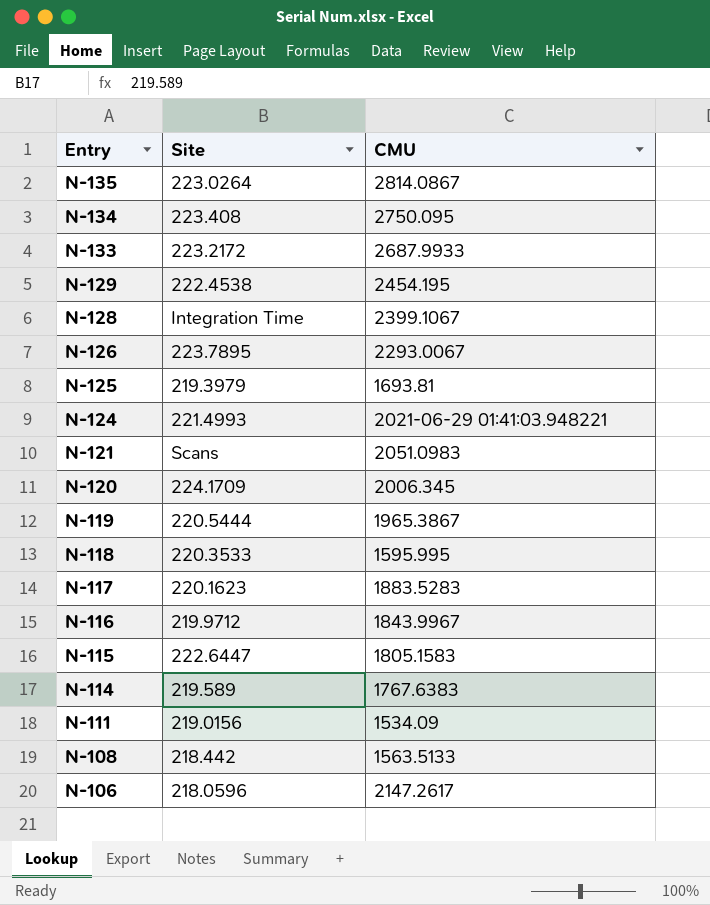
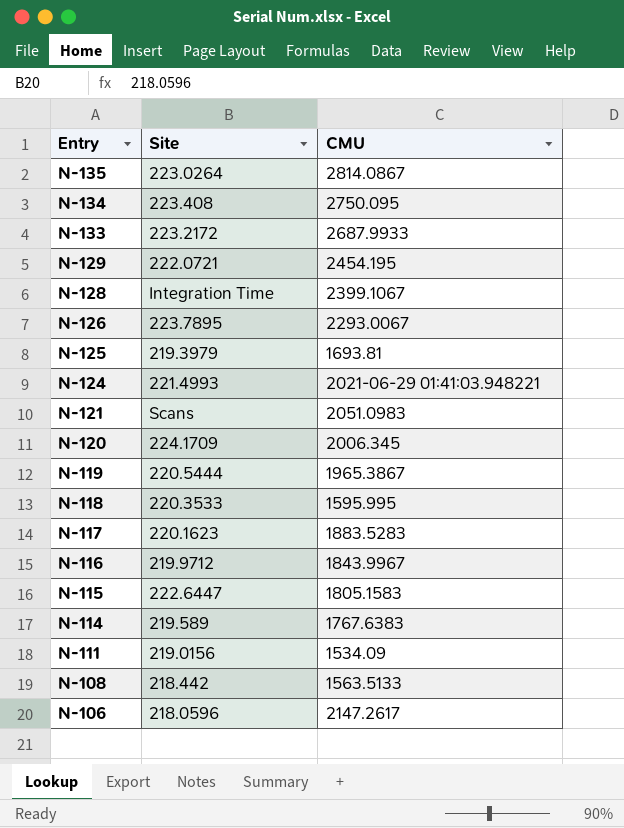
N-129 | Site: 222.4538 -> 222.0721

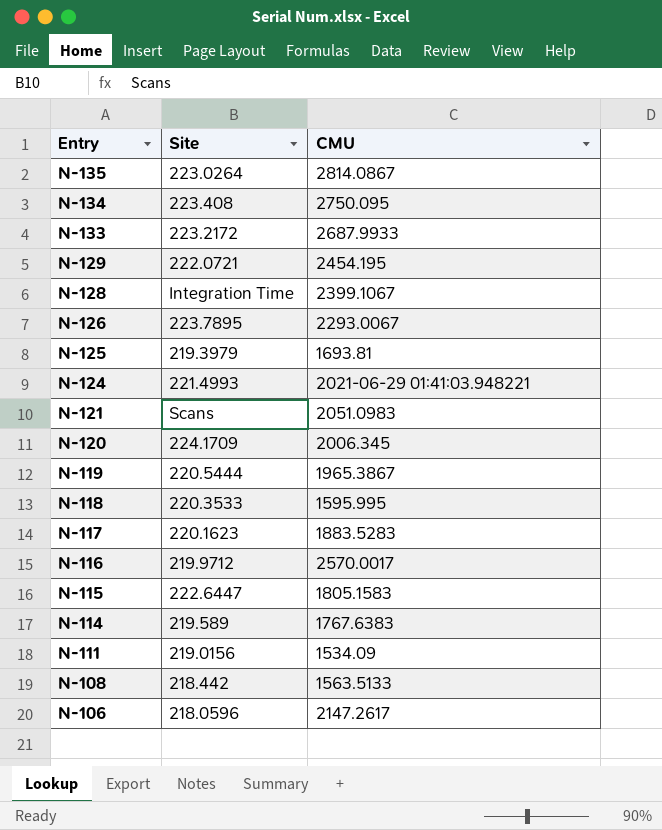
N-116 | CMU: 1843.9967 -> 2570.0017

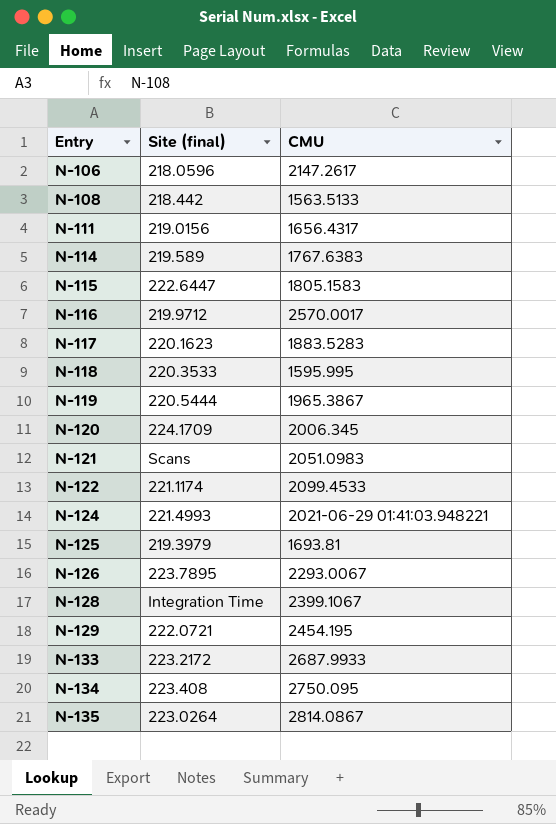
row order: Entry descending -> Entry ascending
column name: Site -> Site (final)
N-111 | CMU: 1534.09 -> 1656.4317
row N-122: none -> 221.1174 | 2099.4533

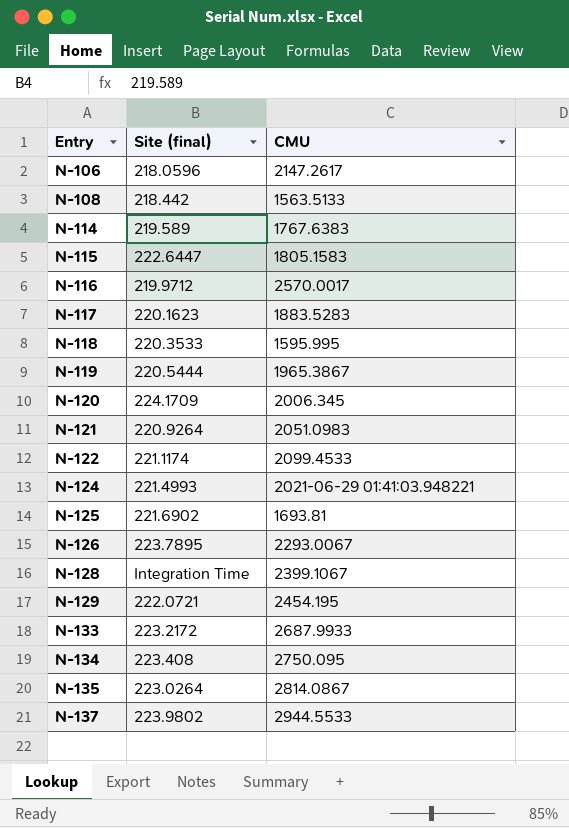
row N-111: 219.0156 | 1656.4317 -> none
N-121 | Site (final): Scans -> 220.9264
N-125 | Site (final): 219.3979 -> 221.6902
row N-137: none -> 223.9802 | 2944.5533

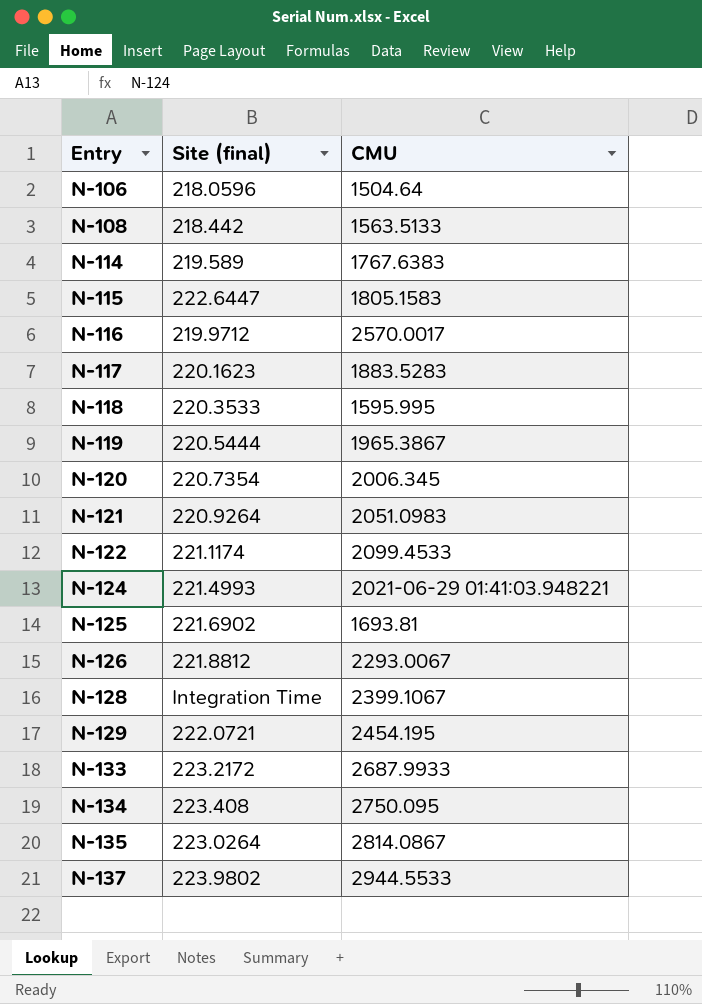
N-106 | CMU: 2147.2617 -> 1504.64
N-120 | Site (final): 224.1709 -> 220.7354
N-126 | Site (final): 223.7895 -> 221.8812

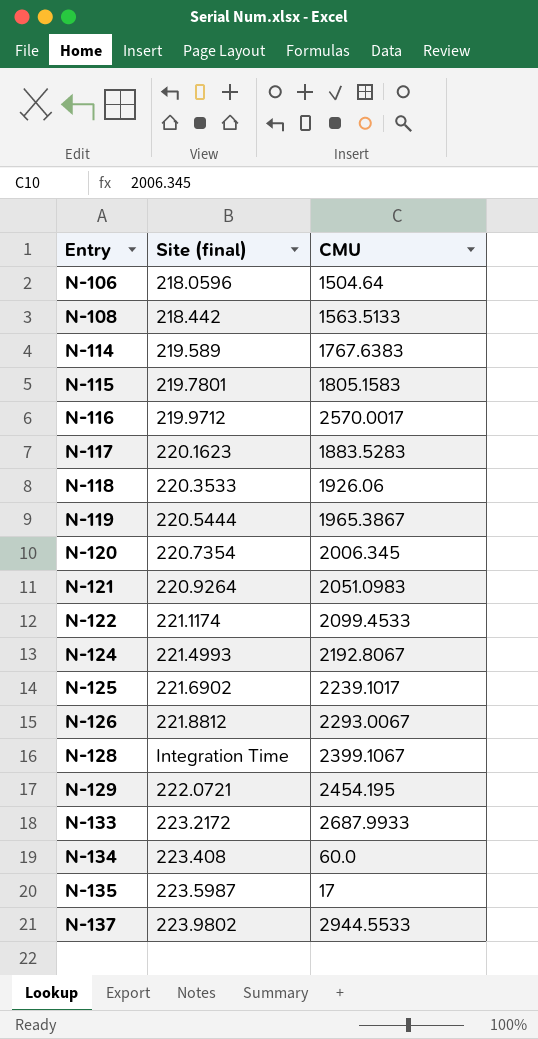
N-115 | Site (final): 222.6447 -> 219.7801
N-118 | CMU: 1595.995 -> 1926.06
N-124 | CMU: 2021-06-29 01:41:03.948221 -> 2192.8067
N-125 | CMU: 1693.81 -> 2239.1017
N-134 | CMU: 2750.095 -> 60.0
N-135 | Site (final): 223.0264 -> 223.5987
N-135 | CMU: 2814.0867 -> 17

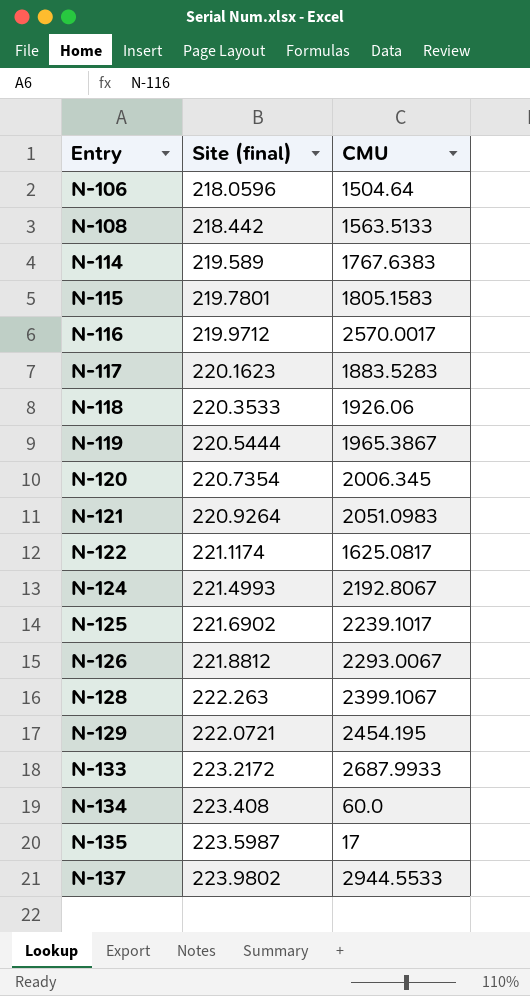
N-122 | CMU: 2099.4533 -> 1625.0817
N-128 | Site (final): Integration Time -> 222.263

